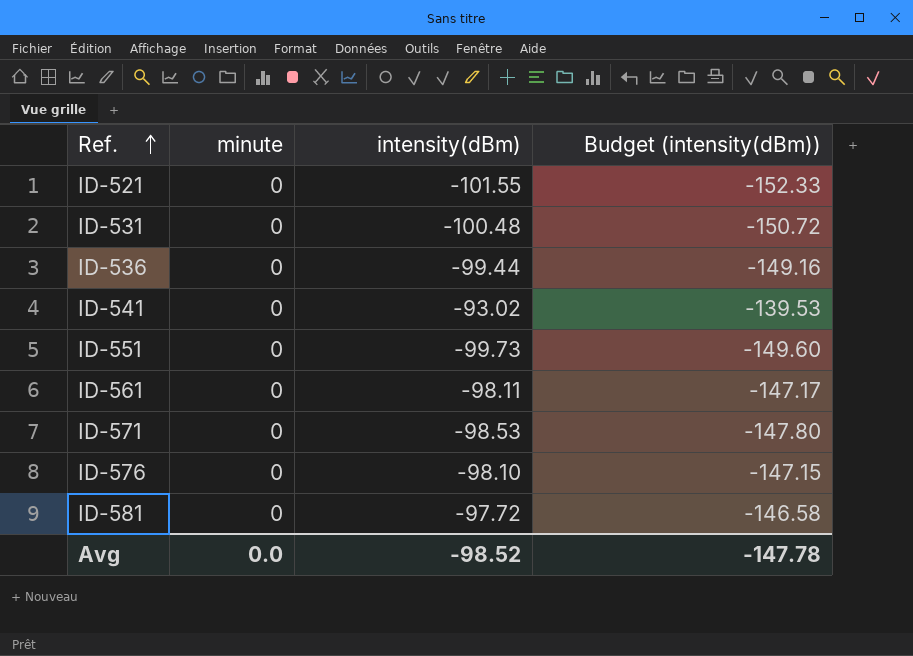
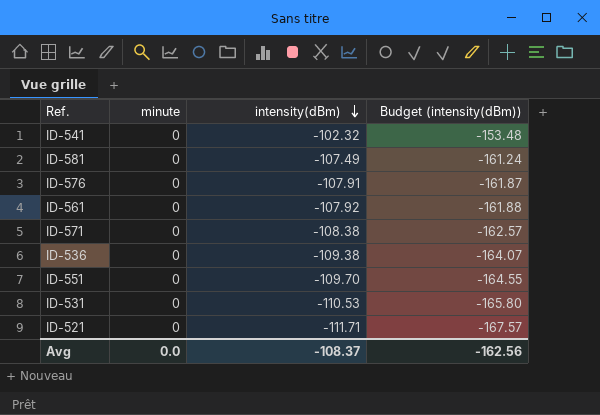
row order: Ref. ascending -> intensity(dBm) descending
ID-541 | intensity(dBm): -93.02 -> -102.32
ID-541 | Budget (intensity(dBm)): -139.53 -> -153.48
ID-581 | intensity(dBm): -97.72 -> -107.49
ID-581 | Budget (intensity(dBm)): -146.58 -> -161.24
ID-576 | intensity(dBm): -98.10 -> -107.91
ID-576 | Budget (intensity(dBm)): -147.15 -> -161.87
ID-561 | intensity(dBm): -98.11 -> -107.92
ID-561 | Budget (intensity(dBm)): -147.17 -> -161.88
ID-571 | intensity(dBm): -98.53 -> -108.38
ID-571 | Budget (intensity(dBm)): -147.80 -> -162.57
ID-536 | intensity(dBm): -99.44 -> -109.38
ID-536 | Budget (intensity(dBm)): -149.16 -> -164.07
ID-551 | intensity(dBm): -99.73 -> -109.70
ID-551 | Budget (intensity(dBm)): -149.60 -> -164.55
ID-531 | intensity(dBm): -100.48 -> -110.53
ID-531 | Budget (intensity(dBm)): -150.72 -> -165.80
ID-521 | intensity(dBm): -101.55 -> -111.71
ID-521 | Budget (intensity(dBm)): -152.33 -> -167.57
Avg | intensity(dBm): -98.52 -> -108.37
Avg | Budget (intensity(dBm)): -147.78 -> -162.56

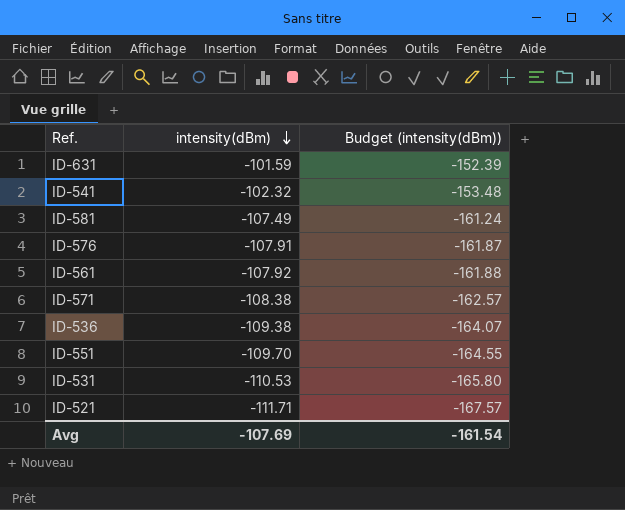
column minute | position: 2 -> none
row ID-631: none -> -101.59 | -152.39
Avg | intensity(dBm): -108.37 -> -107.69
Avg | Budget (intensity(dBm)): -162.56 -> -161.54

